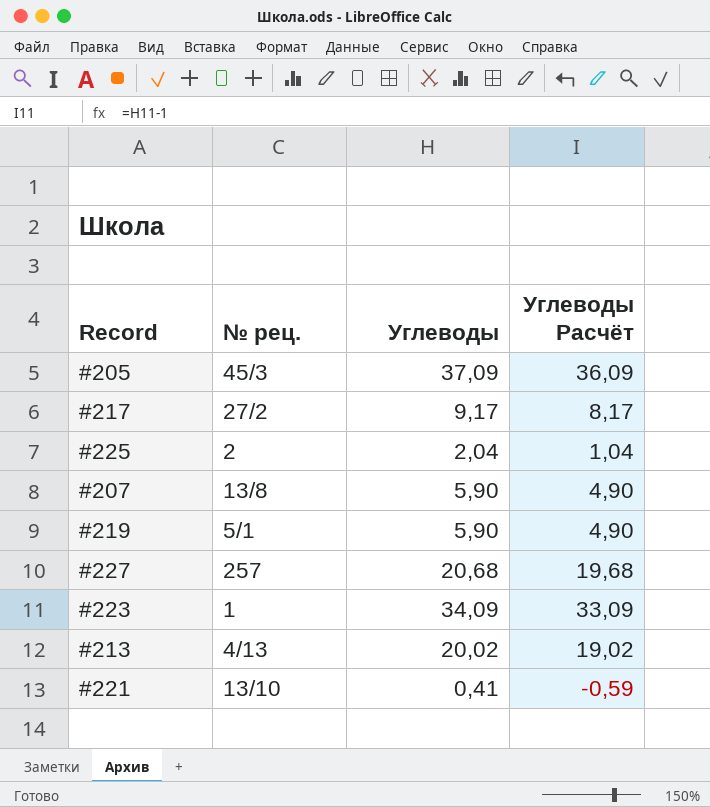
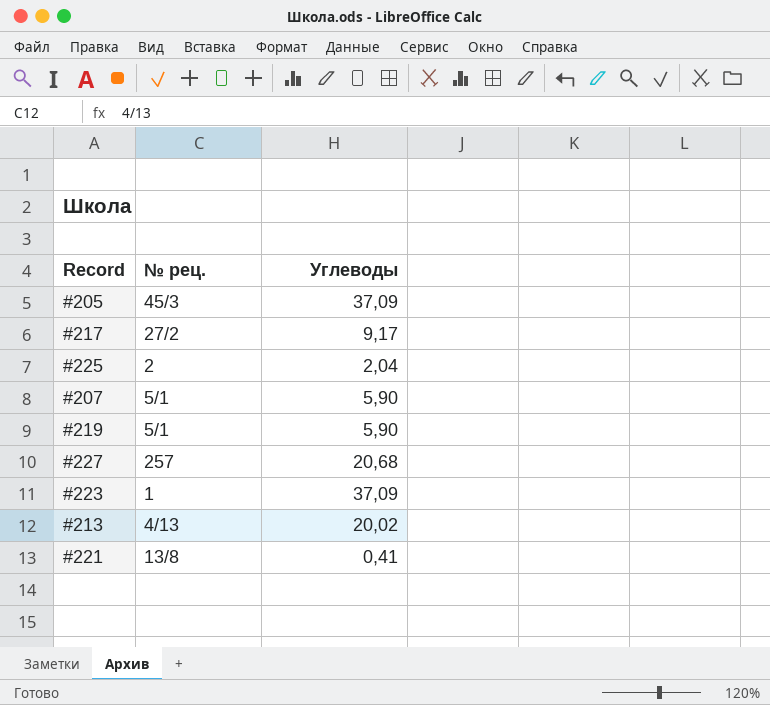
column Углеводы Расчёт | formula: [Углеводы] - 1 -> none
#207 | № рец.: 13/8 -> 5/1
#223 | Углеводы: 34,09 -> 37,09
#221 | № рец.: 13/10 -> 13/8

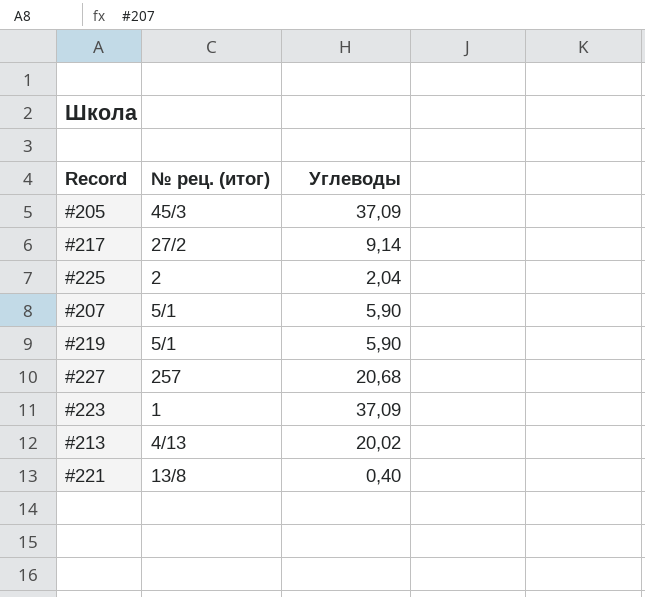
column name: № рец. -> № рец. (итог)
#217 | Углеводы: 9,17 -> 9,14
#221 | Углеводы: 0,41 -> 0,40

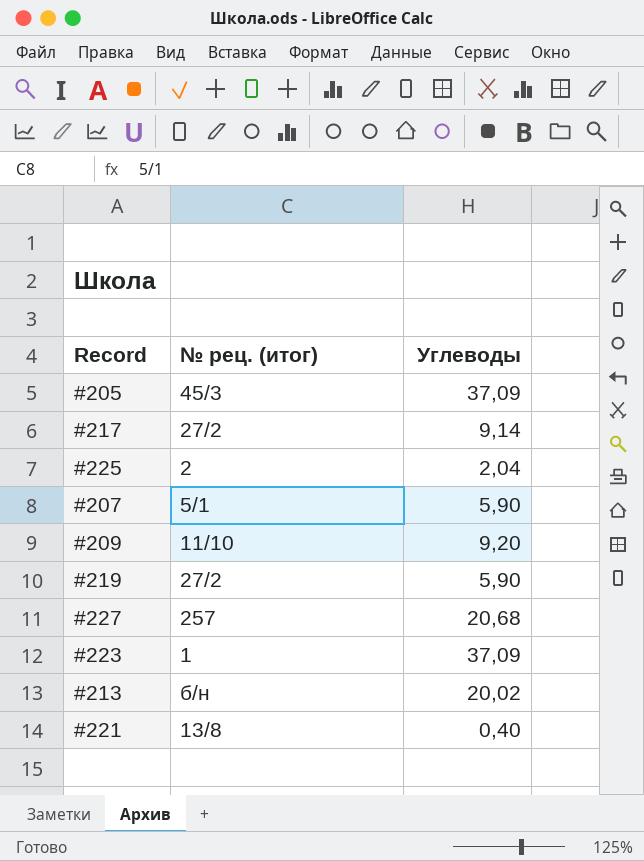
row #209: none -> 11/10 | 9,20
#219 | № рец. (итог): 5/1 -> 27/2
#213 | № рец. (итог): 4/13 -> б/н

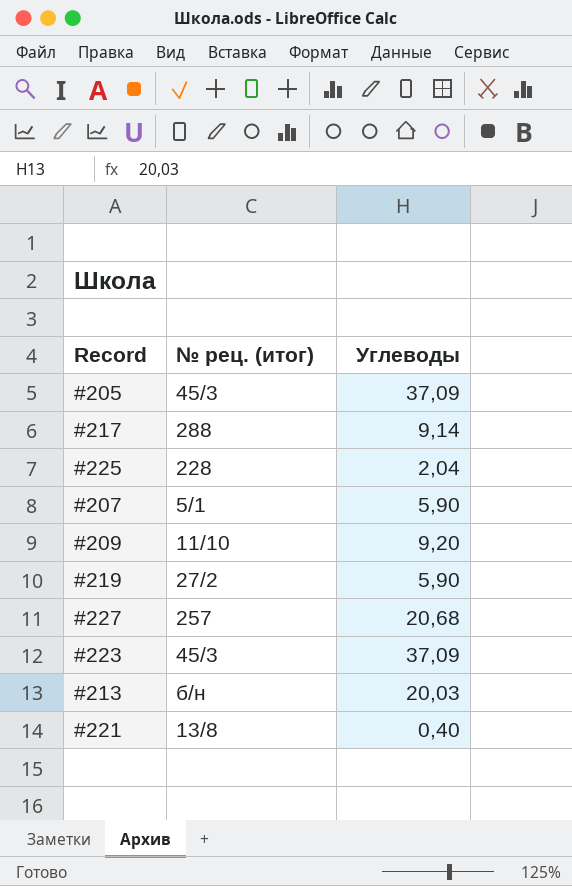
#217 | № рец. (итог): 27/2 -> 288
#225 | № рец. (итог): 2 -> 228
#223 | № рец. (итог): 1 -> 45/3
#213 | Углеводы: 20,02 -> 20,03

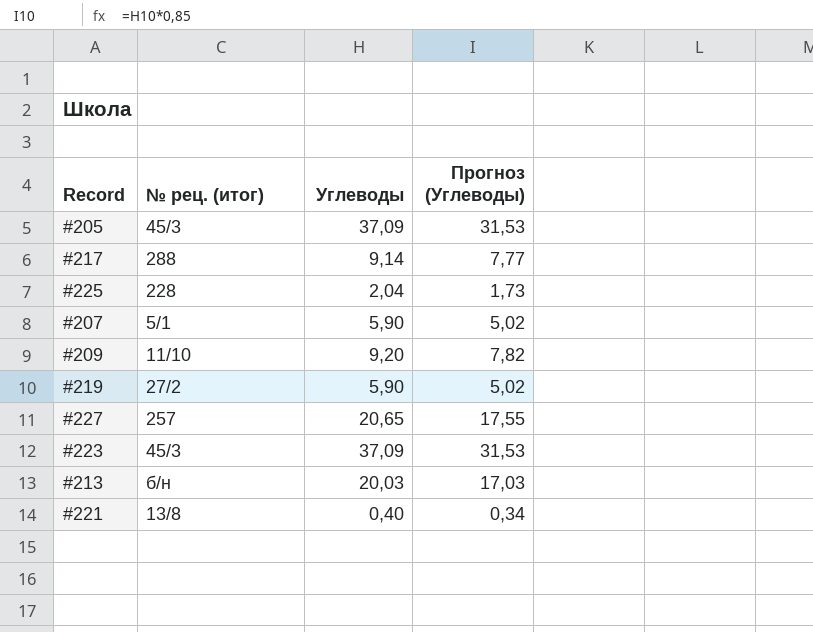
column Прогноз (Углеводы) | formula: none -> [Углеводы] * 0,85
#227 | Углеводы: 20,68 -> 20,65

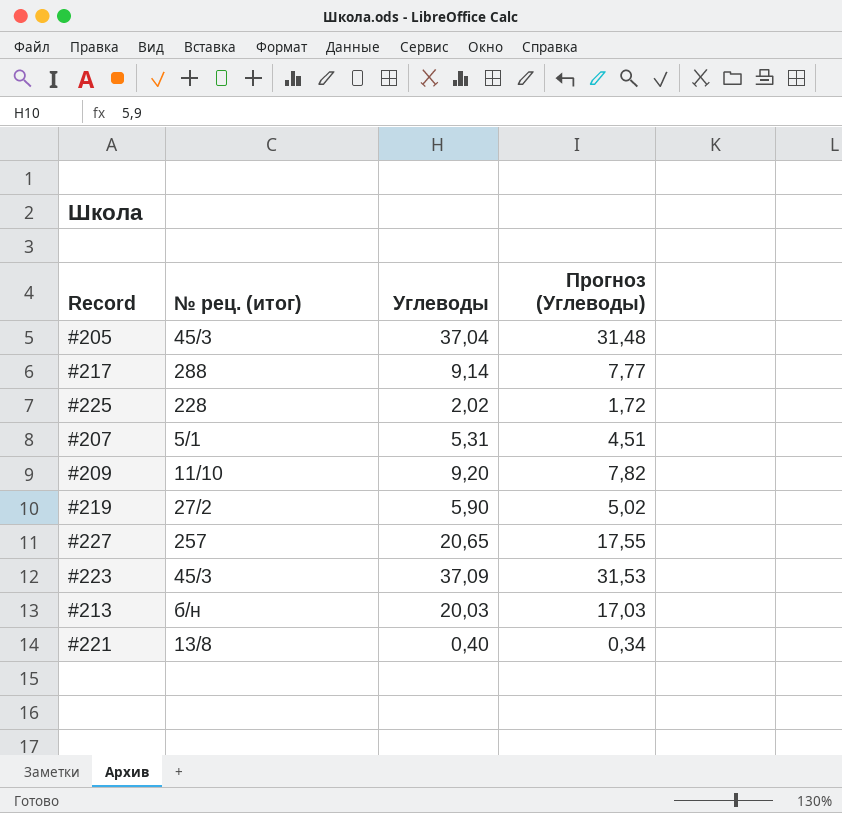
#205 | Углеводы: 37,09 -> 37,04
#205 | Прогноз (Углеводы): 31,53 -> 31,48
#225 | Углеводы: 2,04 -> 2,02
#225 | Прогноз (Углеводы): 1,73 -> 1,72
#207 | Углеводы: 5,90 -> 5,31
#207 | Прогноз (Углеводы): 5,02 -> 4,51

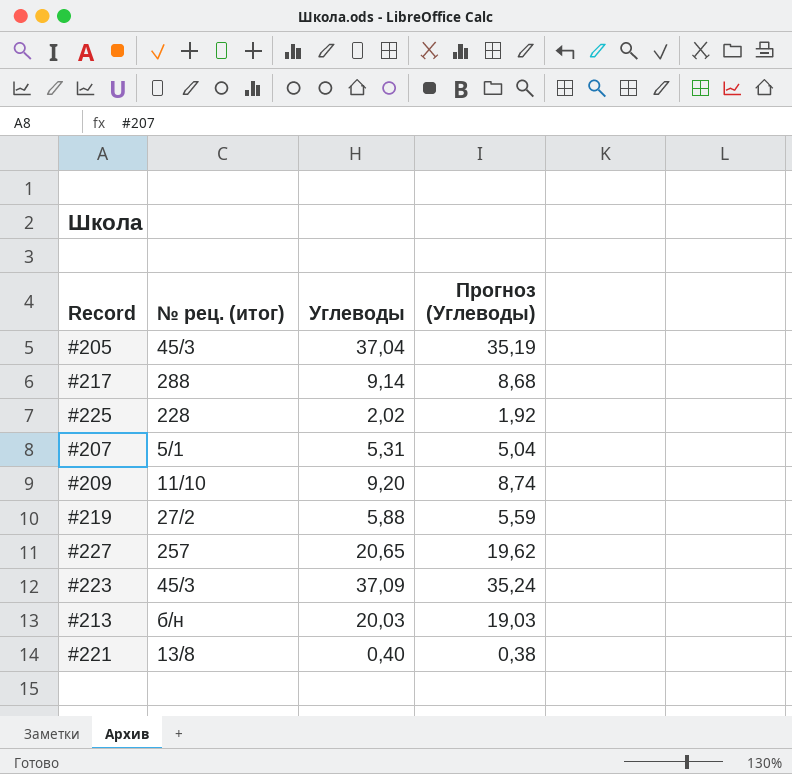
column Прогноз (Углеводы) | formula: [Углеводы] * 0,85 -> [Углеводы] * 0,95
#219 | Углеводы: 5,90 -> 5,88

